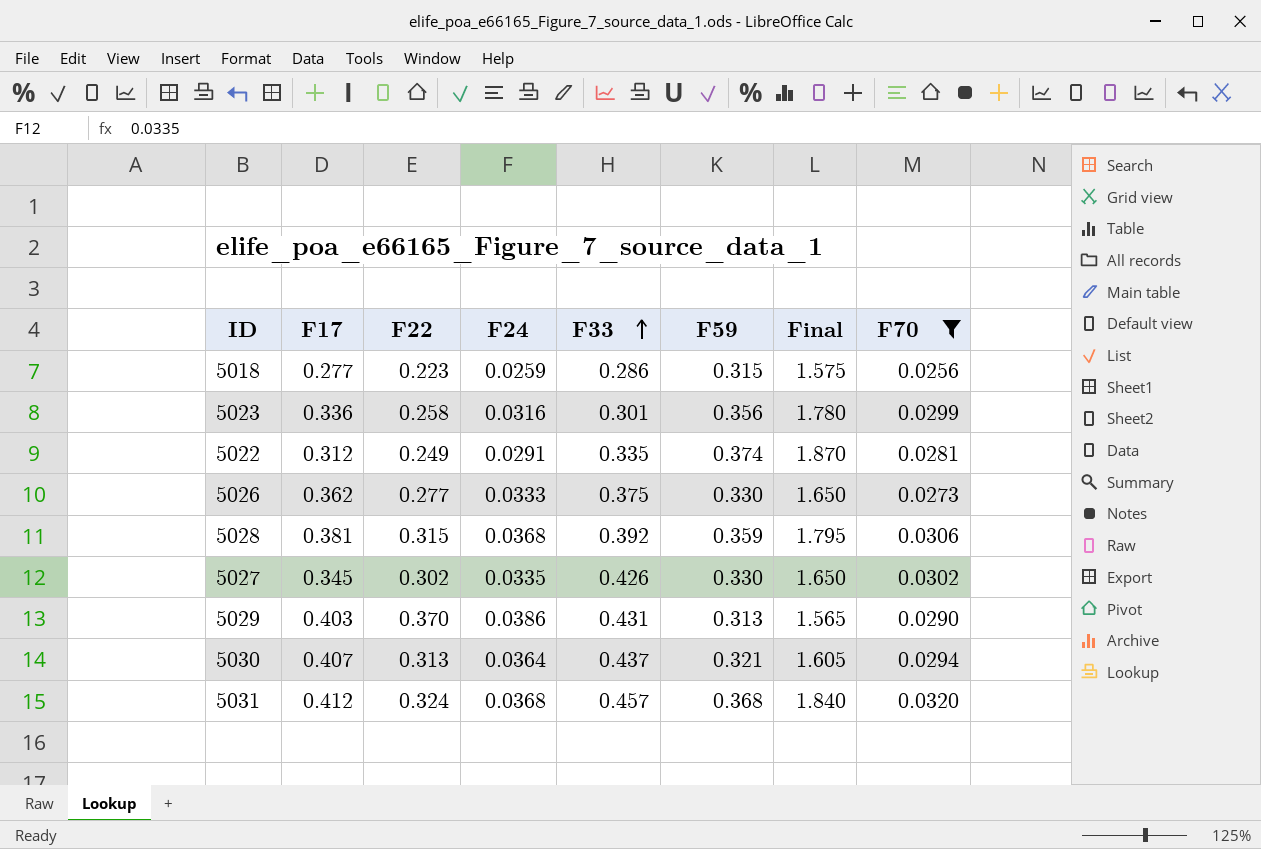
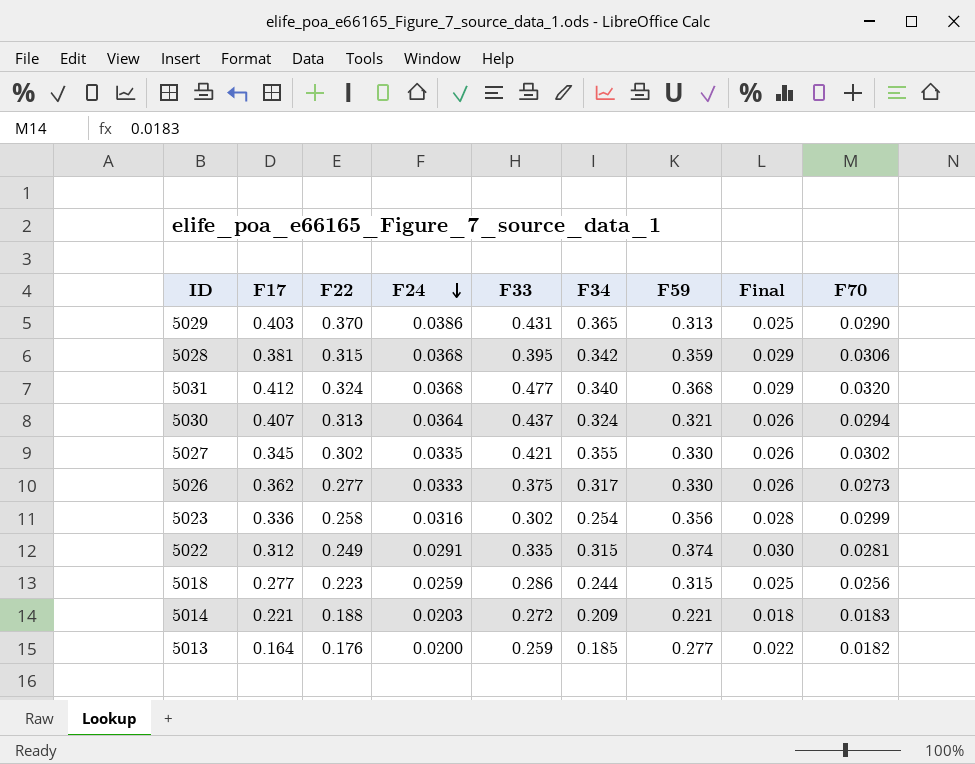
filter: F70 >= 0.0256 -> none
row order: F33 ascending -> F24 descending
column F34 | position: none -> 6
column Final | formula: [F59] * 5 -> [F59] * 0.08
5028 | F33: 0.392 -> 0.395
5031 | F33: 0.457 -> 0.477
5027 | F33: 0.426 -> 0.421
5023 | F33: 0.301 -> 0.302

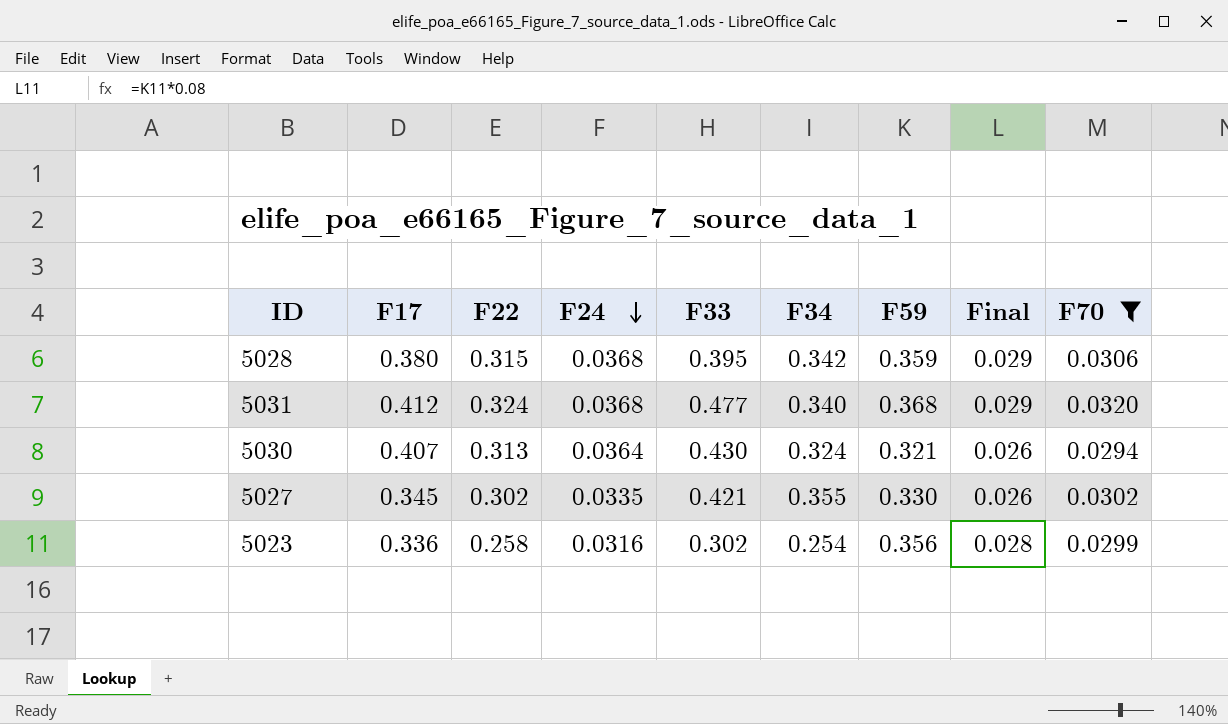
filter: none -> F70 >= 0.0294
5028 | F17: 0.381 -> 0.380
5030 | F33: 0.437 -> 0.430

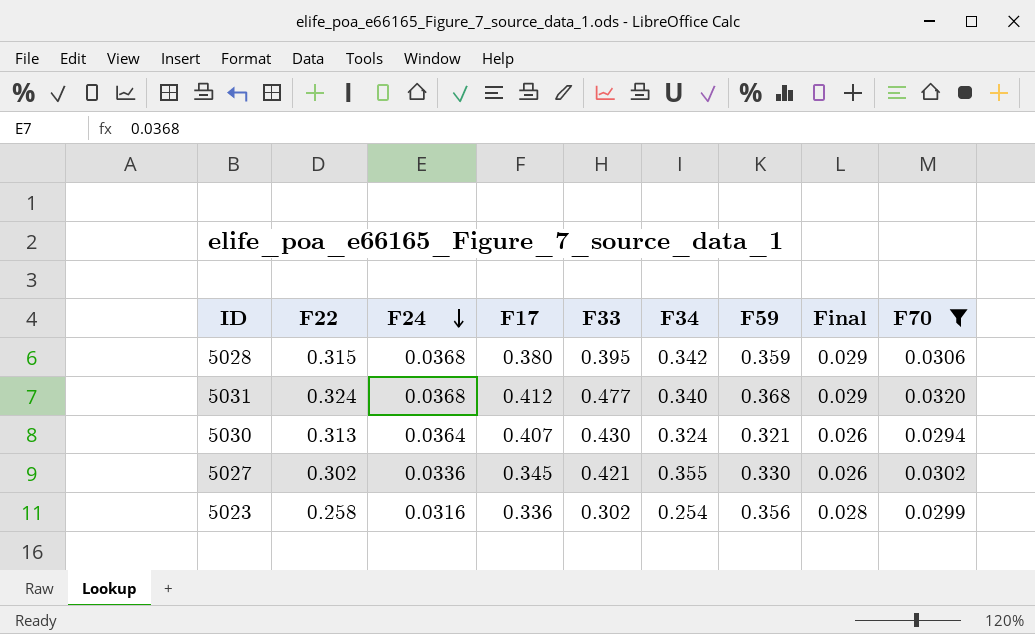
column F17 | position: 2 -> 4
5027 | F24: 0.0335 -> 0.0336

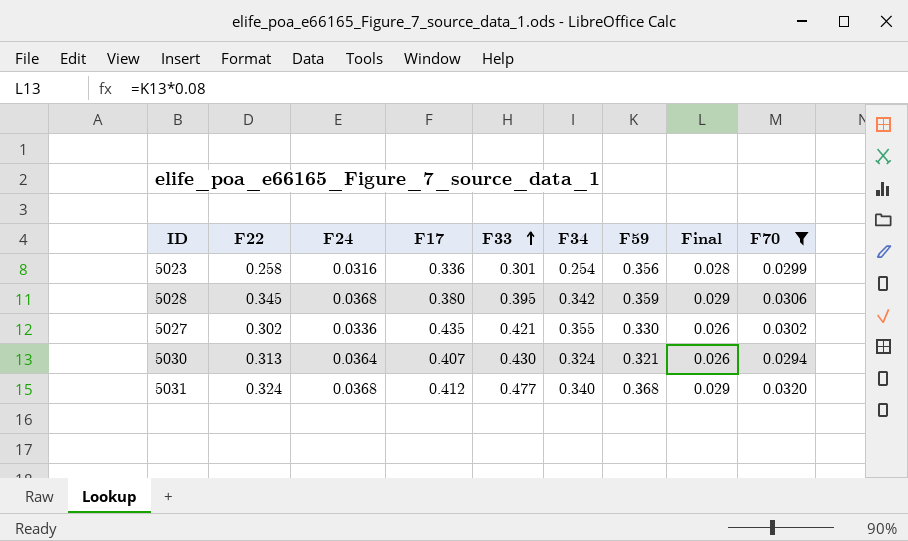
row order: F24 descending -> F33 ascending
5023 | F33: 0.302 -> 0.301
5028 | F22: 0.315 -> 0.345
5027 | F17: 0.345 -> 0.435

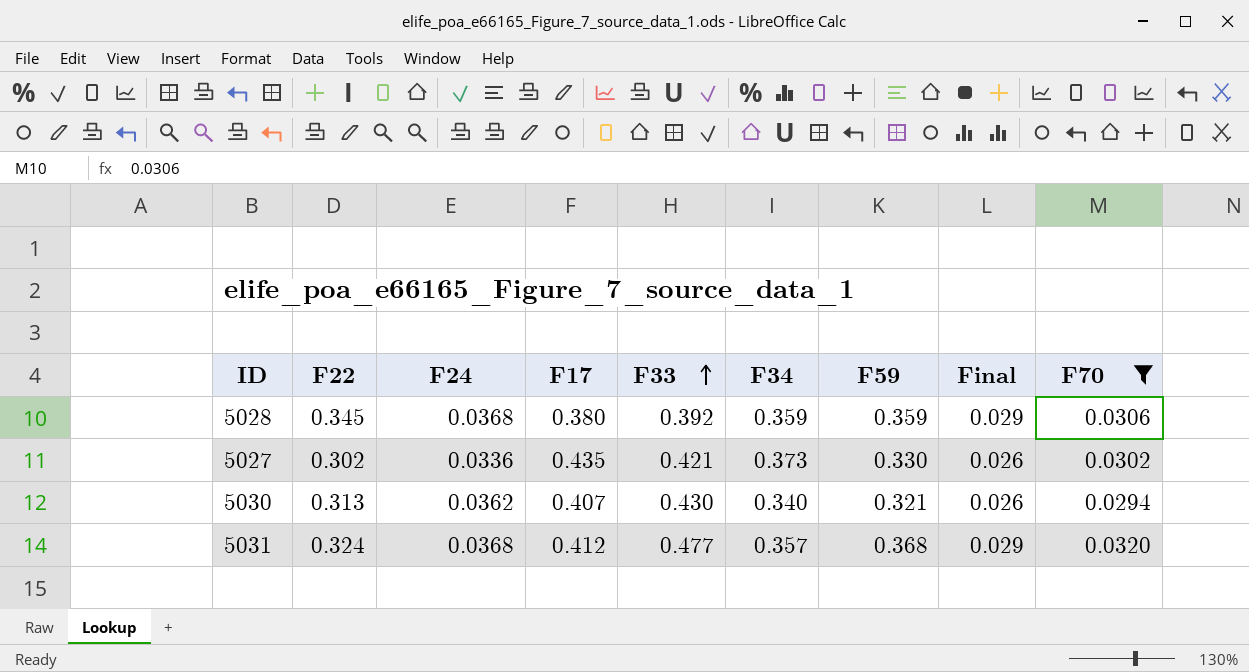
row 5023: 0.258 | 0.0316 | 0.336 | 0.301 | 0.254 | 0.356 | 0.028 | 0.0299 -> none
5028 | F33: 0.395 -> 0.392
5028 | F34: 0.342 -> 0.359
5027 | F34: 0.355 -> 0.373
5030 | F24: 0.0364 -> 0.0362
5030 | F34: 0.324 -> 0.340
5031 | F34: 0.340 -> 0.357

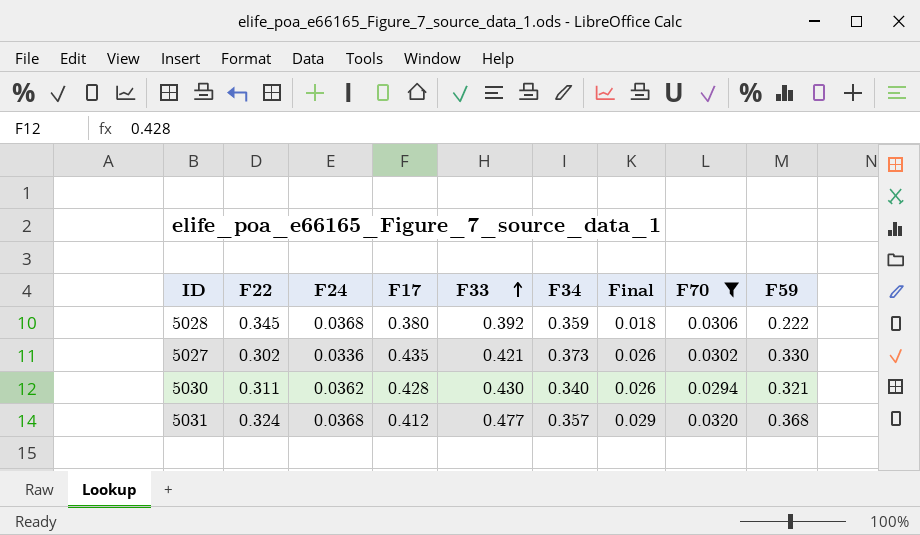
column F59 | position: 7 -> 9
5028 | Final: 0.029 -> 0.018
5028 | F59: 0.359 -> 0.222
5030 | F22: 0.313 -> 0.311
5030 | F17: 0.407 -> 0.428

